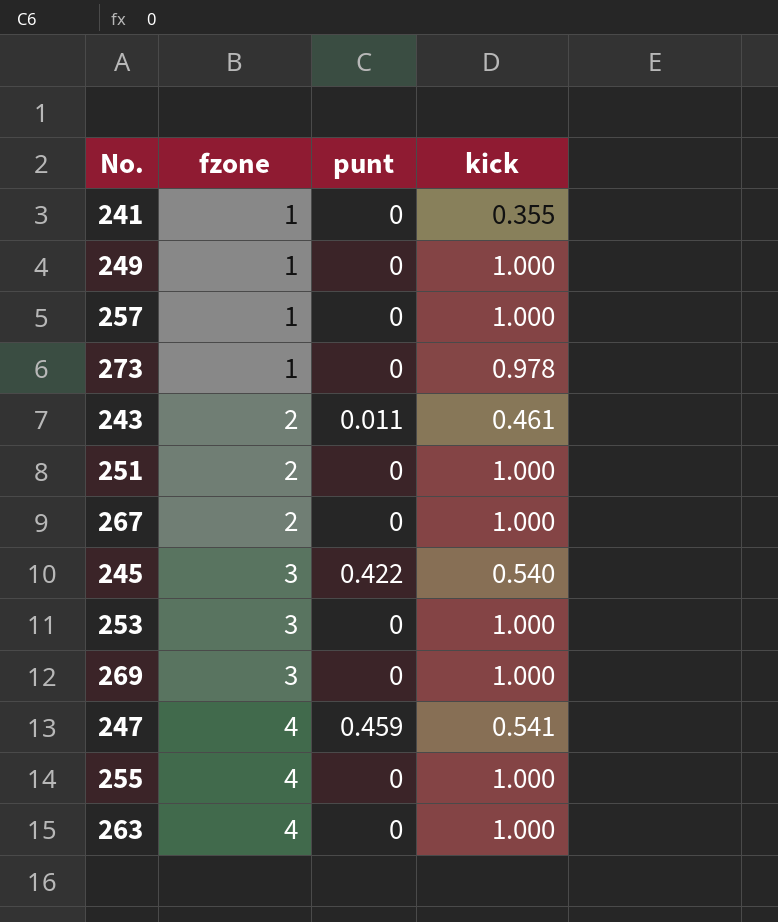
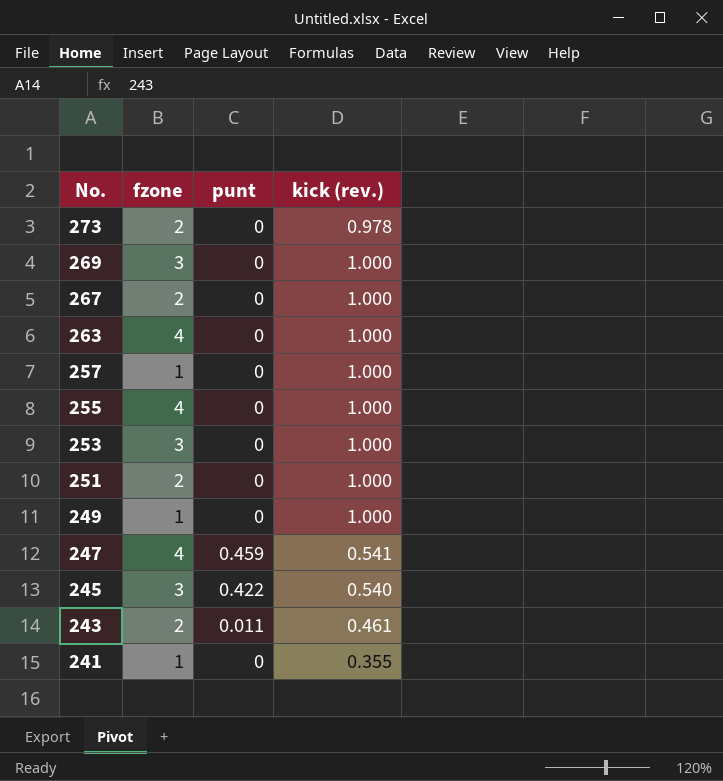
row order: fzone ascending -> No. descending
column name: kick -> kick (rev.)
273 | fzone: 1 -> 2

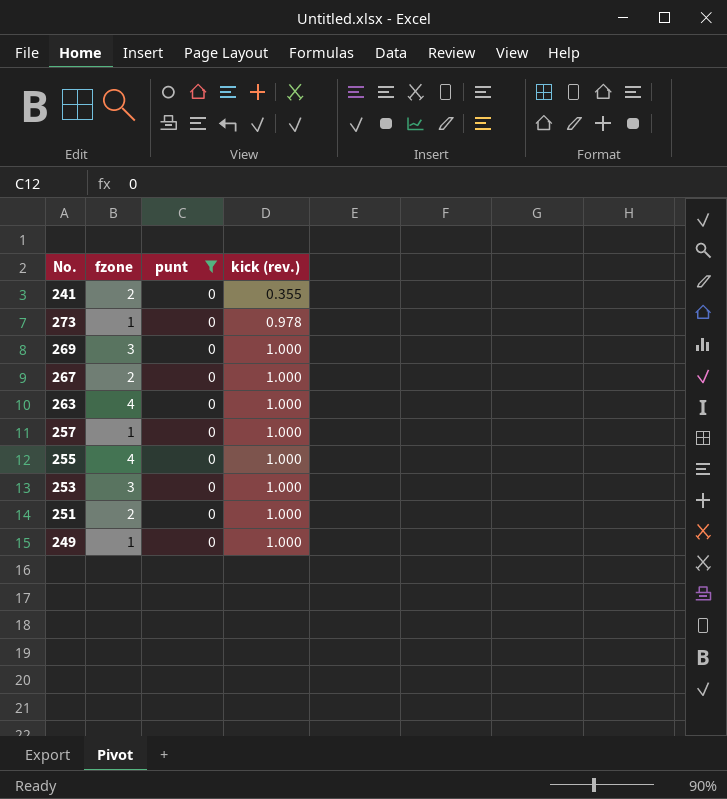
filter: none -> punt = 0
row order: No. descending -> kick (rev.) ascending
241 | fzone: 1 -> 2
273 | fzone: 2 -> 1

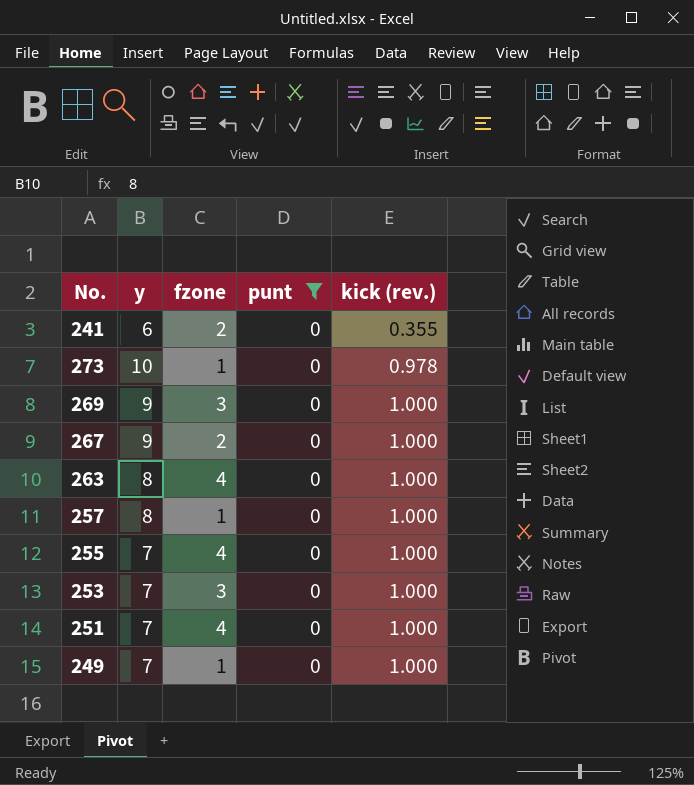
column y | position: none -> 2
251 | fzone: 2 -> 4

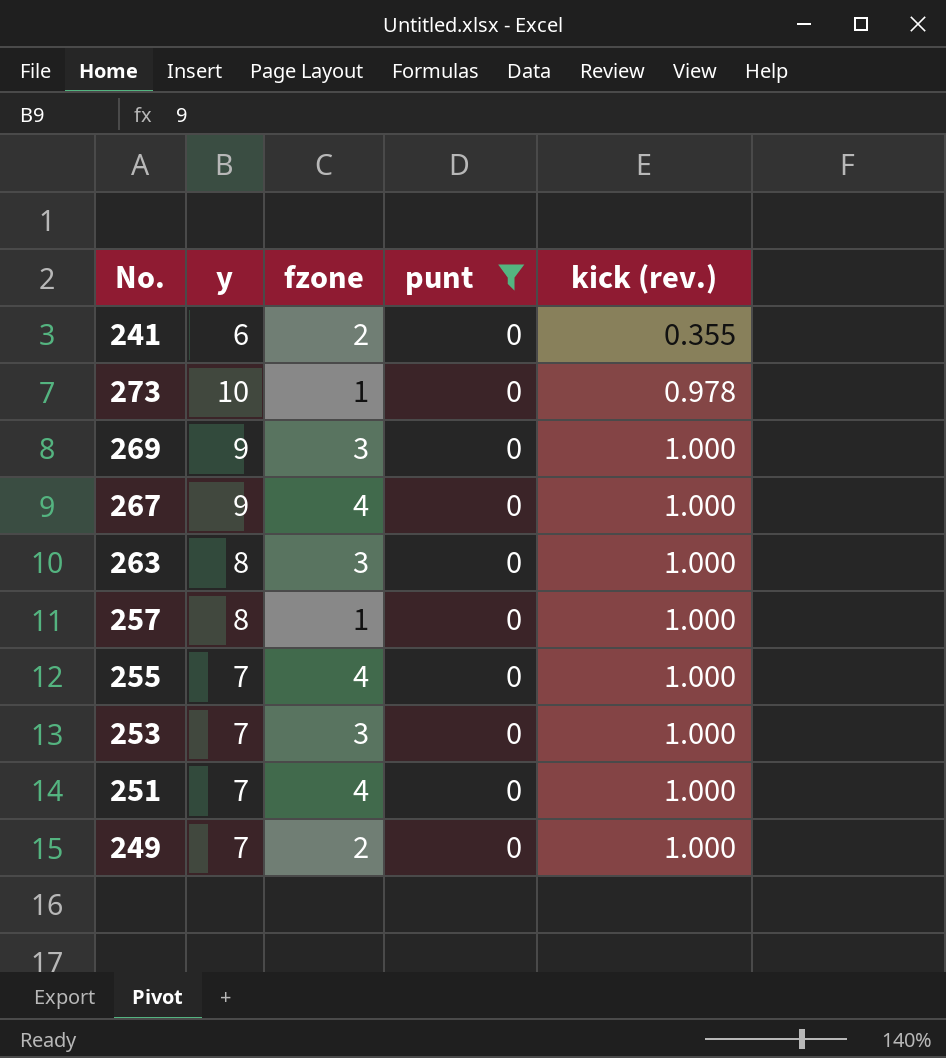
267 | fzone: 2 -> 4
263 | fzone: 4 -> 3
249 | fzone: 1 -> 2

